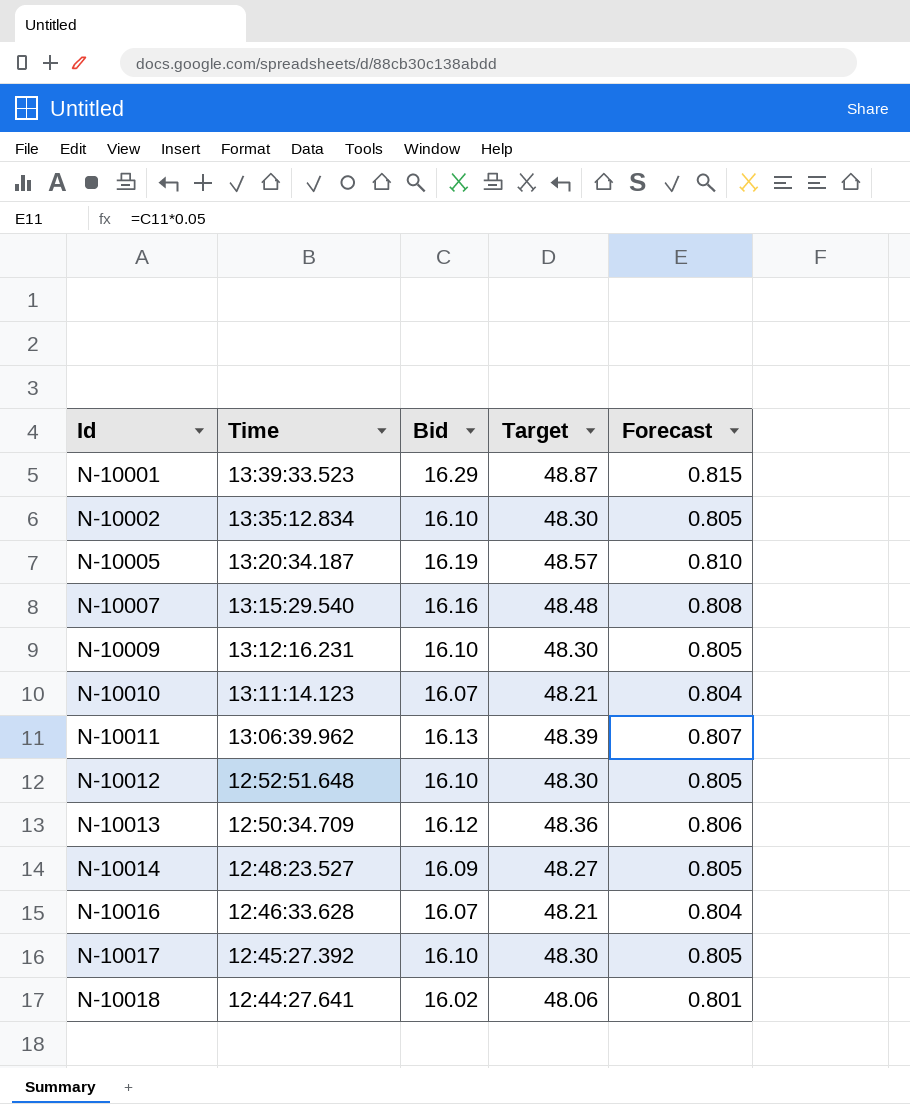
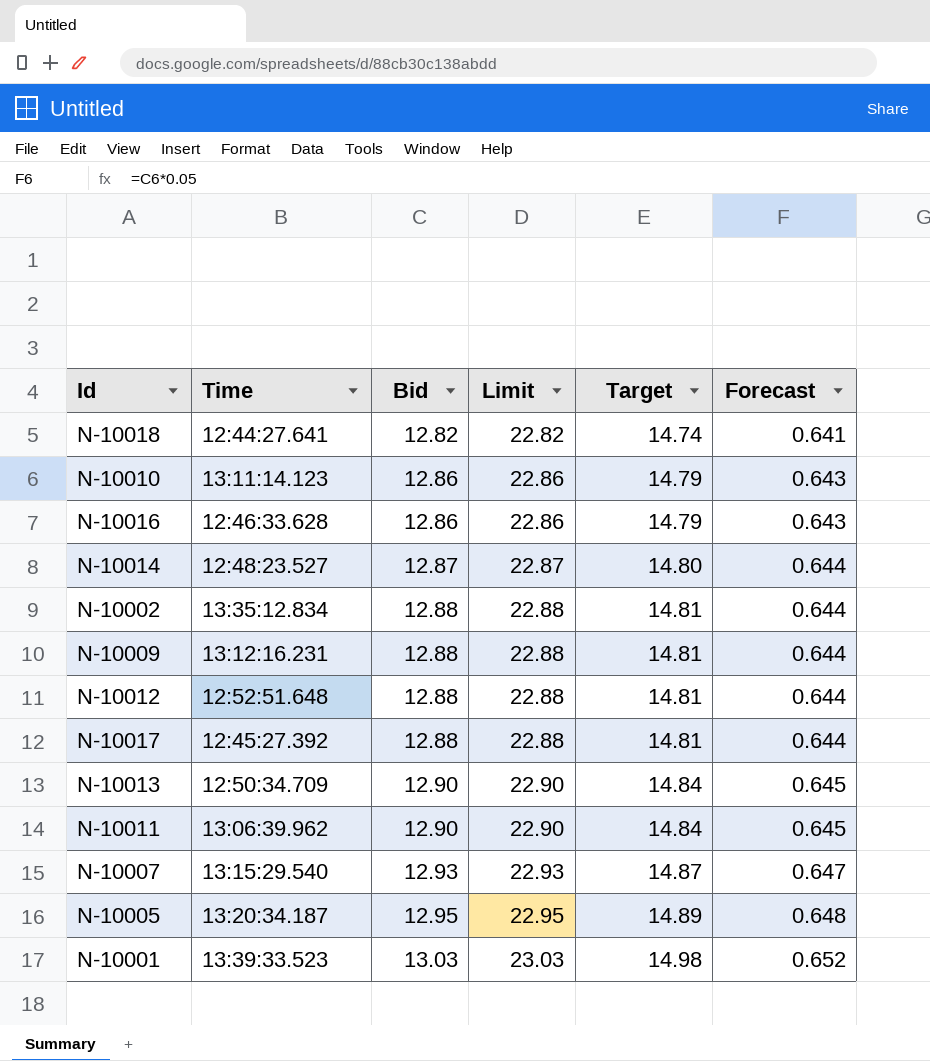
row order: Id ascending -> Bid ascending
column Limit | formula: none -> [Bid] + 10
column Target | formula: [Bid] * 3 -> [Bid] * 1.15
N-10018 | Bid: 16.02 -> 12.82
N-10018 | Forecast: 0.801 -> 0.641
N-10010 | Bid: 16.07 -> 12.86
N-10010 | Forecast: 0.804 -> 0.643
N-10016 | Bid: 16.07 -> 12.86
N-10016 | Forecast: 0.804 -> 0.643
N-10014 | Bid: 16.09 -> 12.87
N-10014 | Forecast: 0.805 -> 0.644
N-10002 | Bid: 16.10 -> 12.88
N-10002 | Forecast: 0.805 -> 0.644
N-10009 | Bid: 16.10 -> 12.88
N-10009 | Forecast: 0.805 -> 0.644
N-10012 | Bid: 16.10 -> 12.88
N-10012 | Forecast: 0.805 -> 0.644
N-10017 | Bid: 16.10 -> 12.88
N-10017 | Forecast: 0.805 -> 0.644
N-10013 | Bid: 16.12 -> 12.90
N-10013 | Forecast: 0.806 -> 0.645
N-10011 | Bid: 16.13 -> 12.90
N-10011 | Forecast: 0.807 -> 0.645
N-10007 | Bid: 16.16 -> 12.93
N-10007 | Forecast: 0.808 -> 0.647
N-10005 | Bid: 16.19 -> 12.95
N-10005 | Forecast: 0.810 -> 0.648
N-10001 | Bid: 16.29 -> 13.03
N-10001 | Forecast: 0.815 -> 0.652

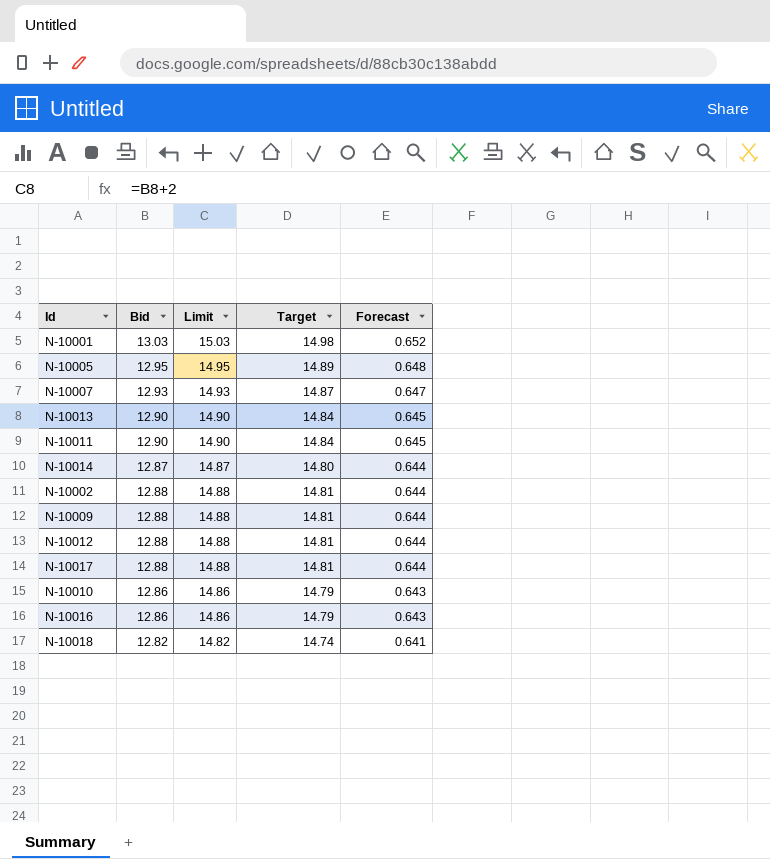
row order: Bid ascending -> Forecast descending
column Time | position: 2 -> none
column Limit | formula: [Bid] + 10 -> [Bid] + 2

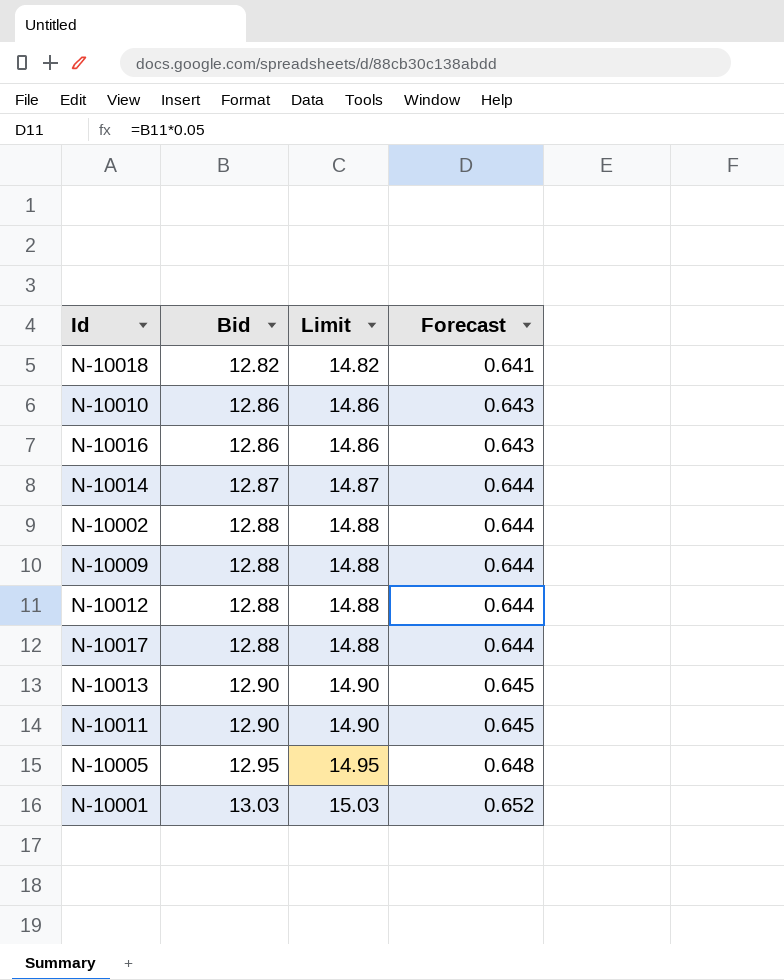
row order: Forecast descending -> Bid ascending
column Target | formula: [Bid] * 1.15 -> none
row N-10007: 12.93 | 14.93 | 14.87 | 0.647 -> none

